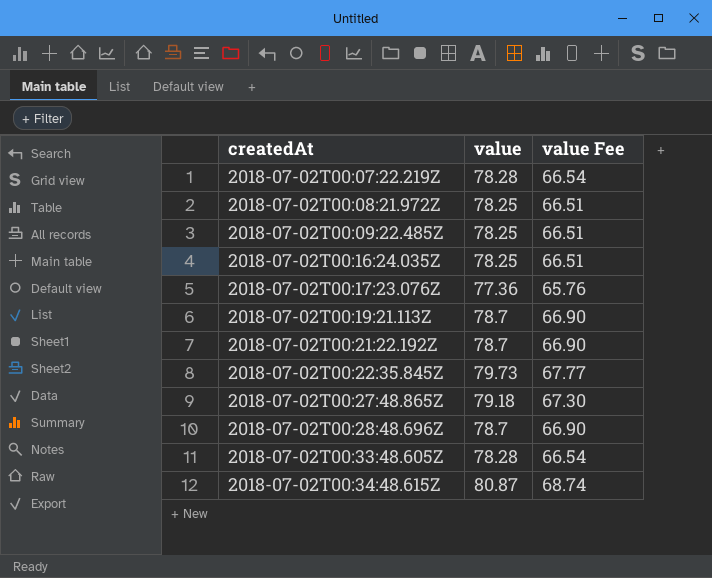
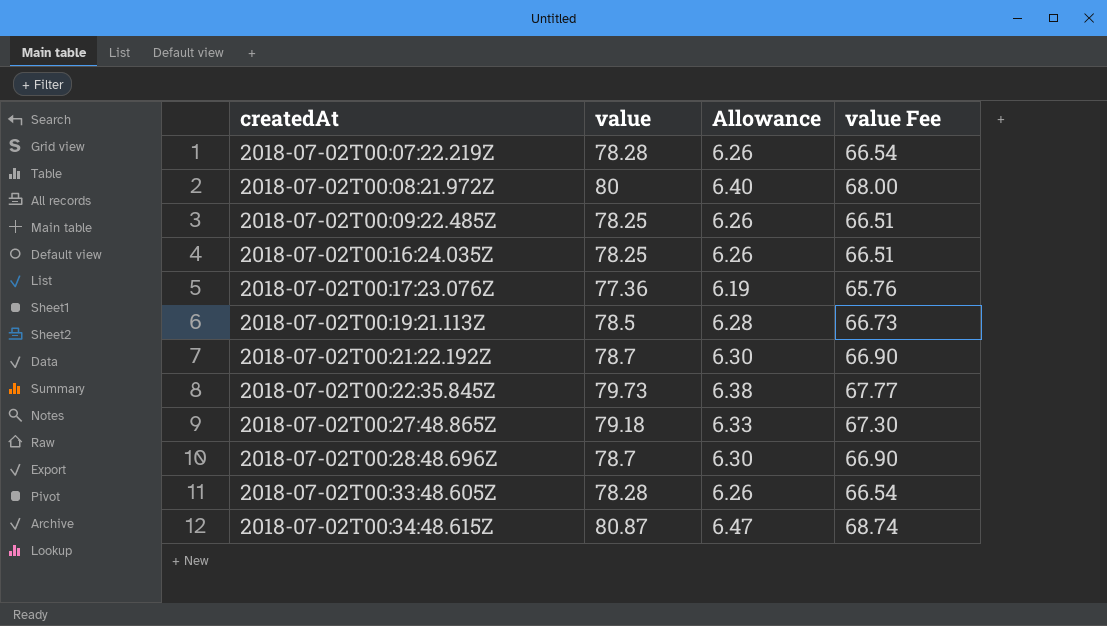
column Allowance | formula: none -> [value] * 0.08
2018-07-02T00:08:21.972Z | value: 78.25 -> 80
2018-07-02T00:08:21.972Z | value Fee: 66.51 -> 68.00
2018-07-02T00:19:21.113Z | value: 78.7 -> 78.5
2018-07-02T00:19:21.113Z | value Fee: 66.90 -> 66.73

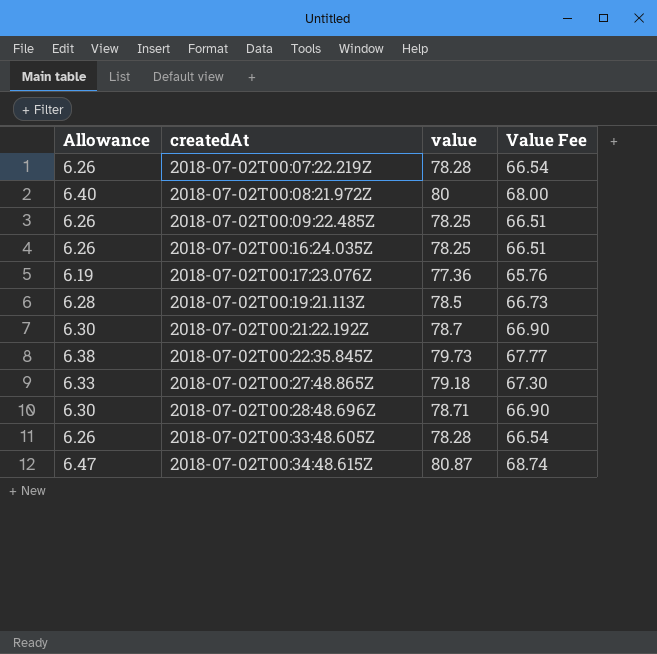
column Allowance | position: 3 -> 1
column name: value Fee -> Value Fee
2018-07-02T00:28:48.696Z | value: 78.7 -> 78.71

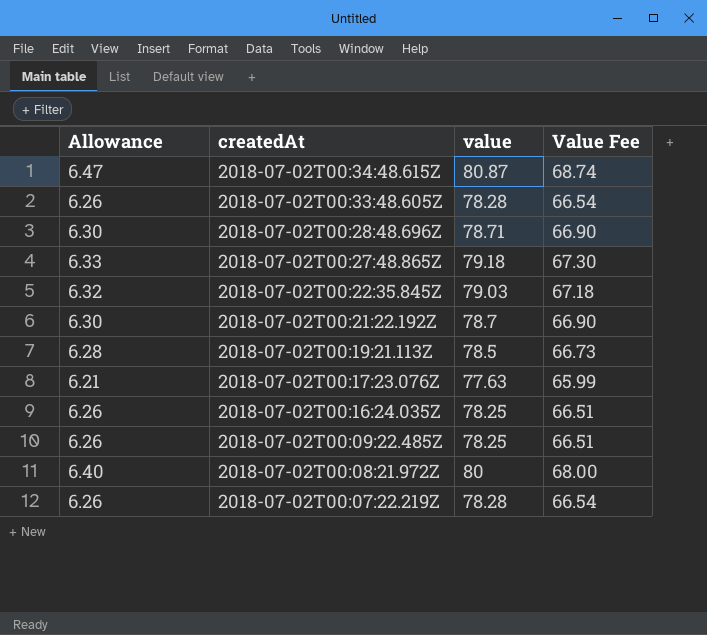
row order: createdAt ascending -> createdAt descending
2018-07-02T00:22:35.845Z | Allowance: 6.38 -> 6.32
2018-07-02T00:22:35.845Z | value: 79.73 -> 79.03
2018-07-02T00:22:35.845Z | Value Fee: 67.77 -> 67.18
2018-07-02T00:17:23.076Z | Allowance: 6.19 -> 6.21
2018-07-02T00:17:23.076Z | value: 77.36 -> 77.63
2018-07-02T00:17:23.076Z | Value Fee: 65.76 -> 65.99

